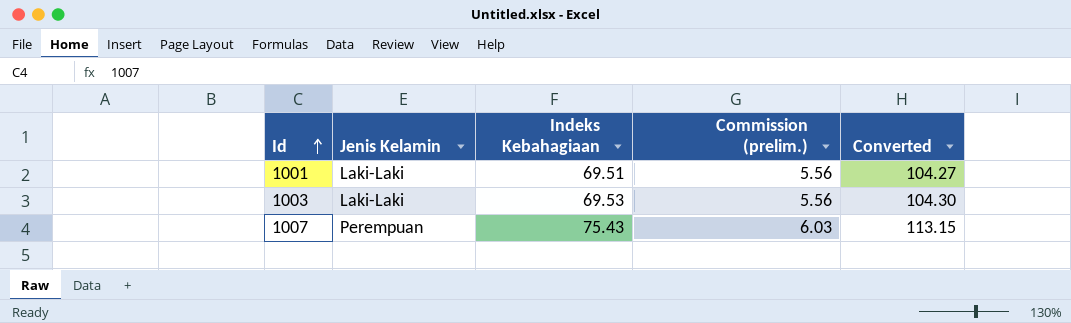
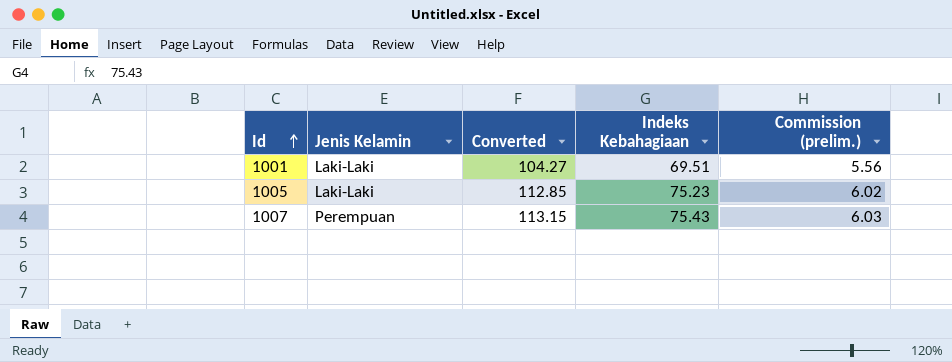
column Converted | position: 5 -> 3
row 1003: Laki-Laki | 69.53 | 5.56 | 104.30 -> none
row 1005: none -> Laki-Laki | 112.85 | 75.23 | 6.02

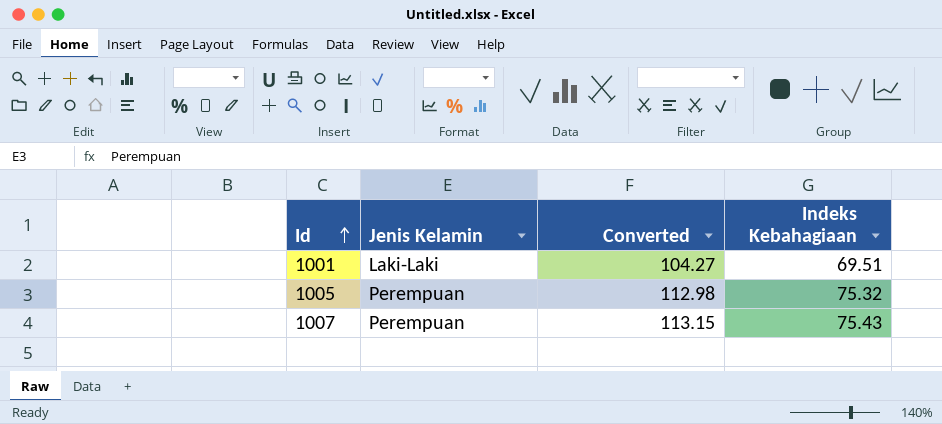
column Commission (prelim.) | formula: [Indeks Kebahagiaan] * 0.08 -> none
1005 | Jenis Kelamin: Laki-Laki -> Perempuan
1005 | Converted: 112.85 -> 112.98
1005 | Indeks Kebahagiaan: 75.23 -> 75.32

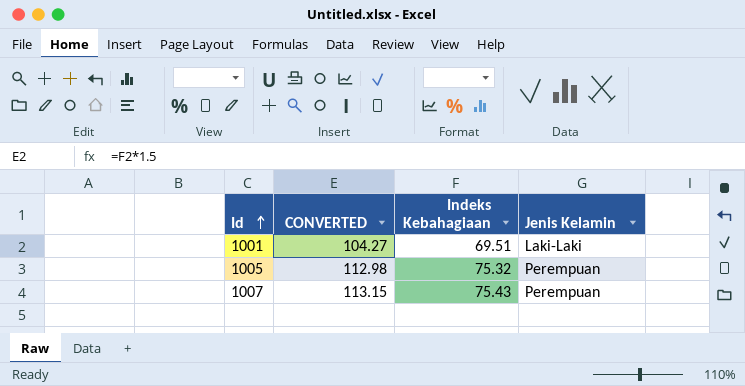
column name: Converted -> CONVERTED
column Jenis Kelamin | position: 2 -> 4

